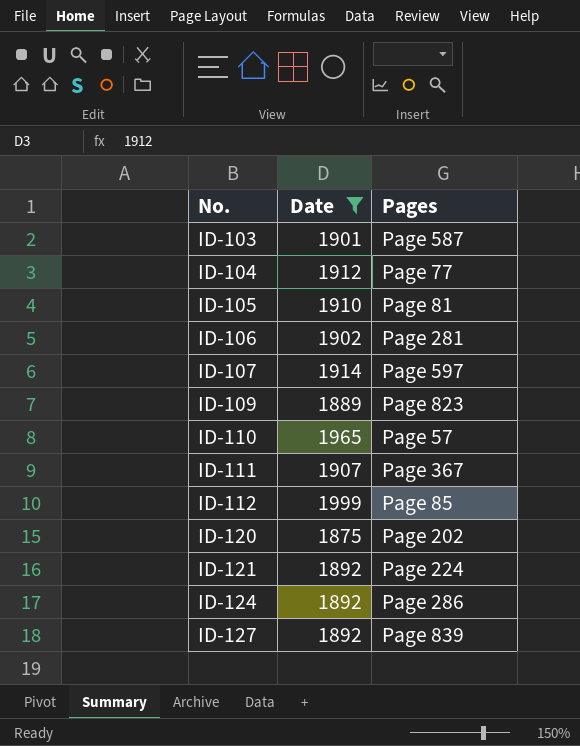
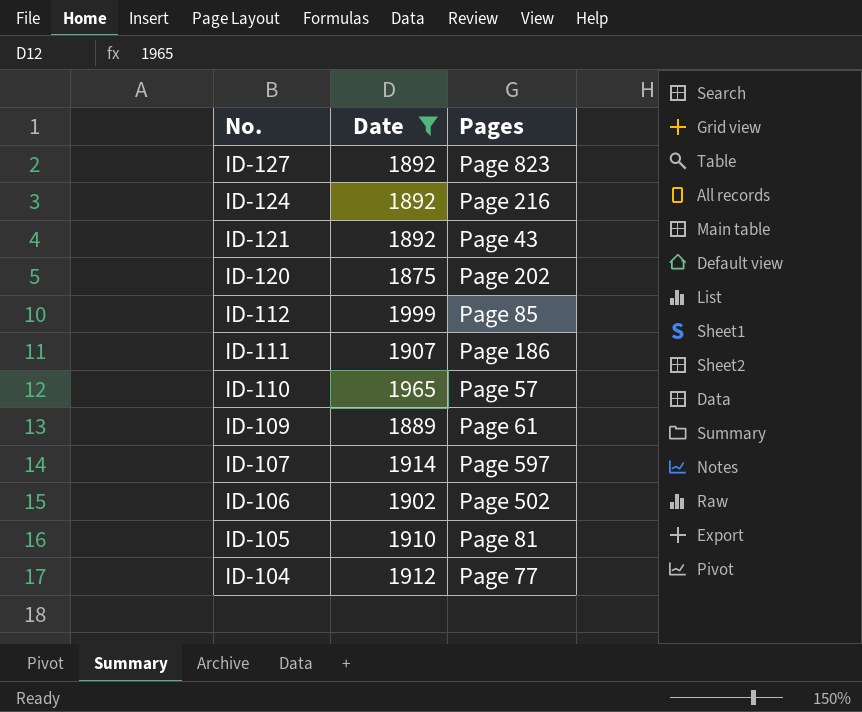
row order: No. ascending -> No. descending
row ID-103: 1901 | Page 587 -> none
ID-127 | Pages: Page 839 -> Page 823
ID-124 | Pages: Page 286 -> Page 216
ID-121 | Pages: Page 224 -> Page 43
ID-111 | Pages: Page 367 -> Page 186
ID-109 | Pages: Page 823 -> Page 61
ID-106 | Pages: Page 281 -> Page 502

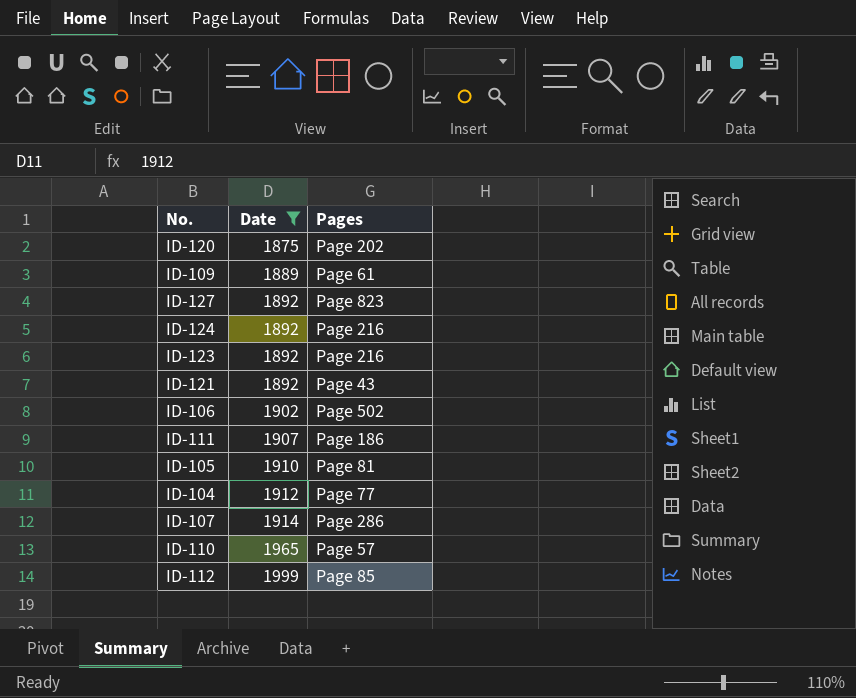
row order: No. descending -> Date ascending
row ID-123: none -> 1892 | Page 216
ID-107 | Pages: Page 597 -> Page 286

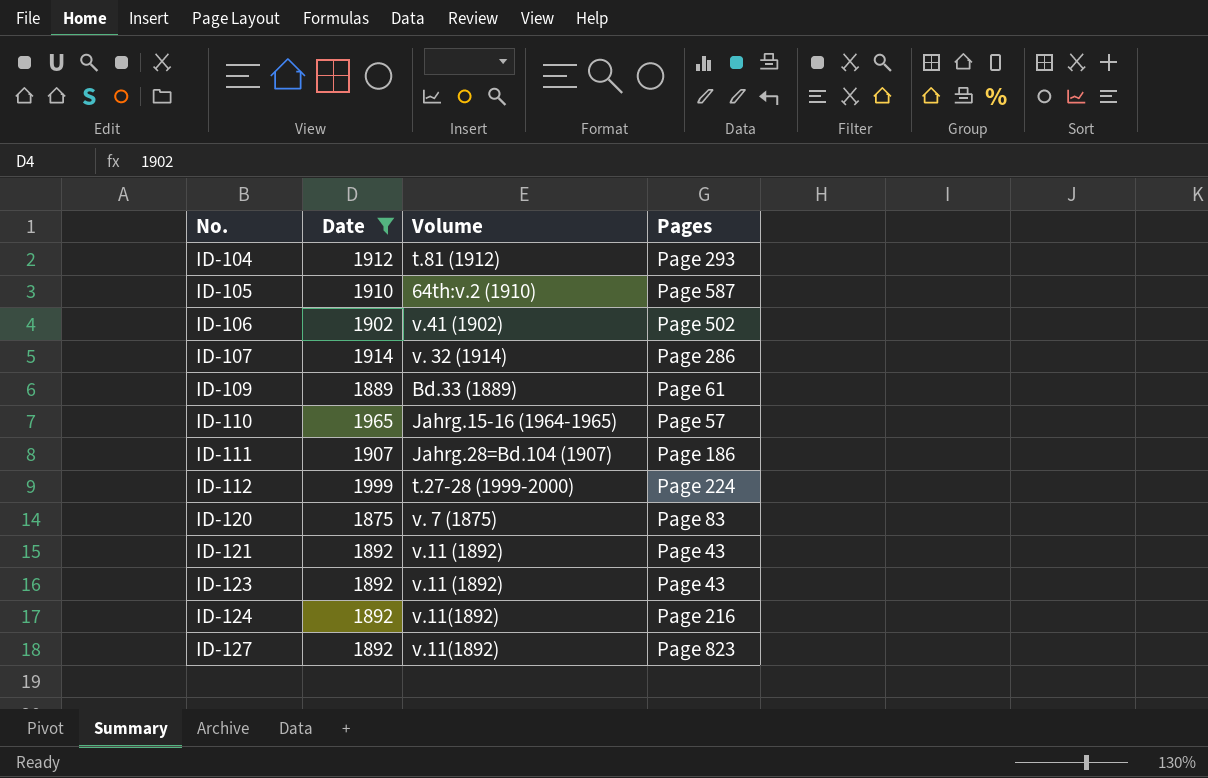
row order: Date ascending -> No. ascending
column Volume | position: none -> 3
ID-104 | Pages: Page 77 -> Page 293
ID-105 | Pages: Page 81 -> Page 587
ID-112 | Pages: Page 85 -> Page 224
ID-120 | Pages: Page 202 -> Page 83
ID-123 | Pages: Page 216 -> Page 43

